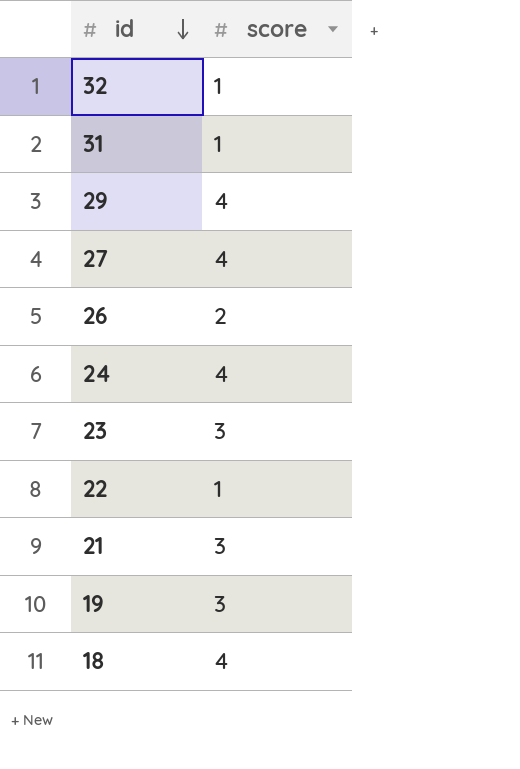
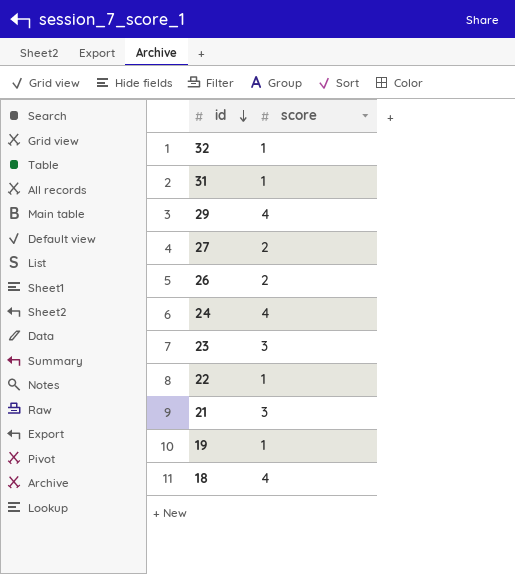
27 | score: 4 -> 2
19 | score: 3 -> 1

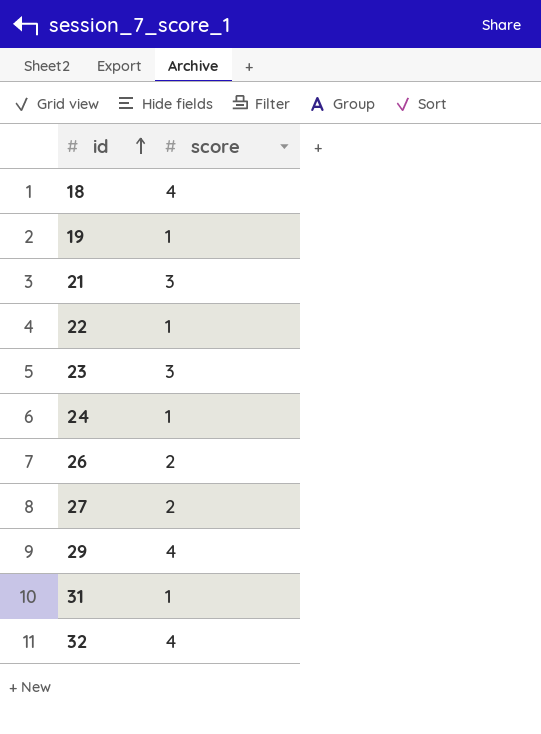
row order: id descending -> id ascending
24 | score: 4 -> 1
32 | score: 1 -> 4

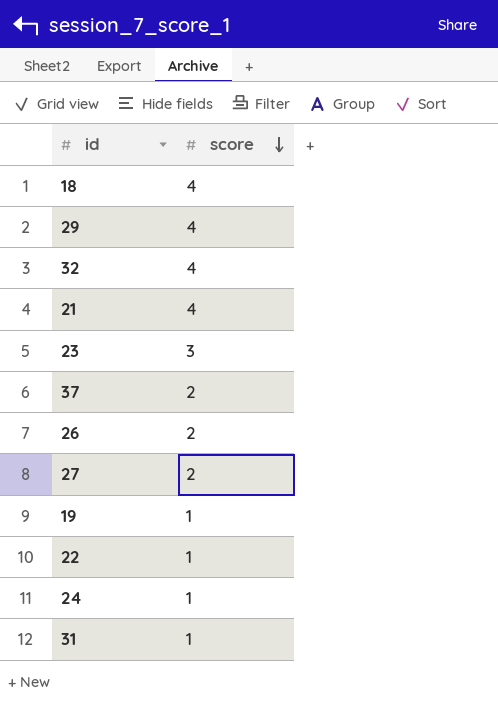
row order: id ascending -> score descending
21 | score: 3 -> 4
row 37: none -> 2

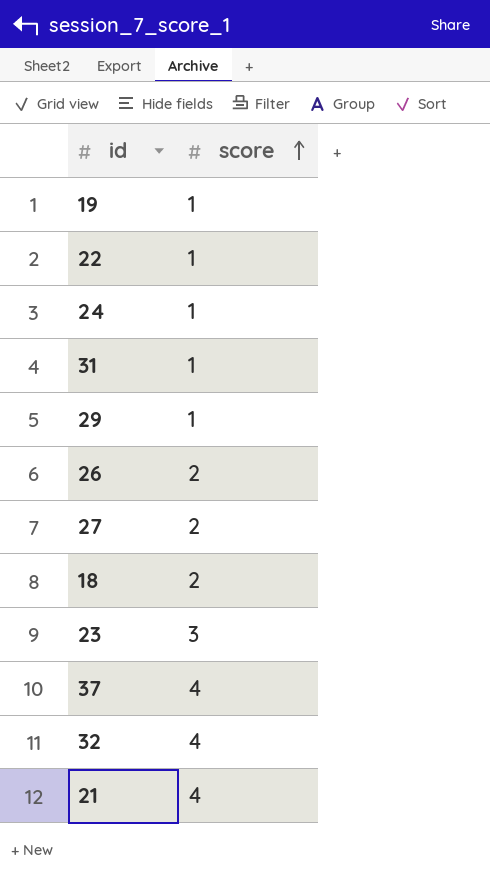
row order: score descending -> score ascending
29 | score: 4 -> 1
18 | score: 4 -> 2
37 | score: 2 -> 4

